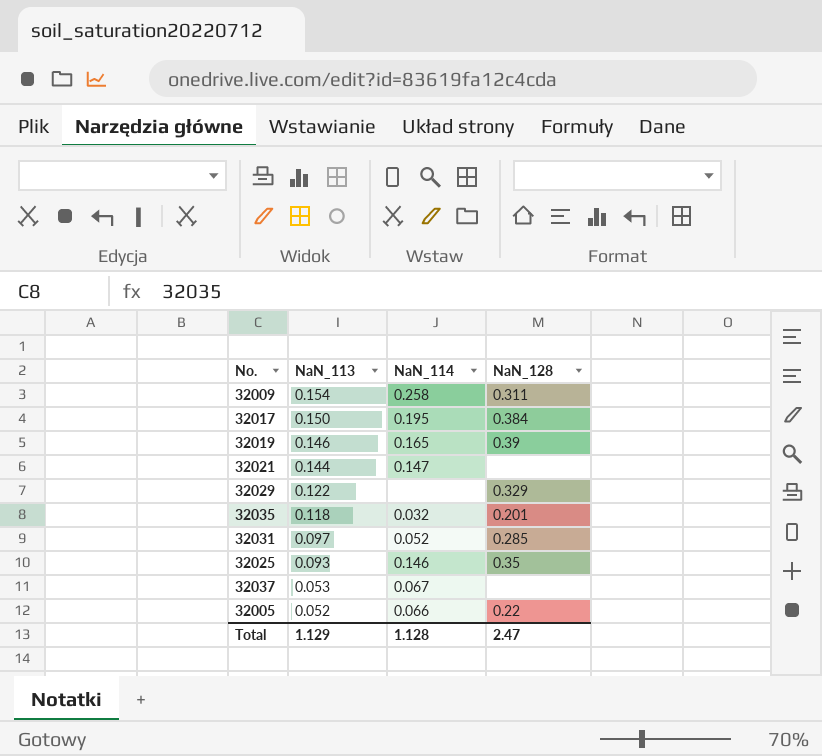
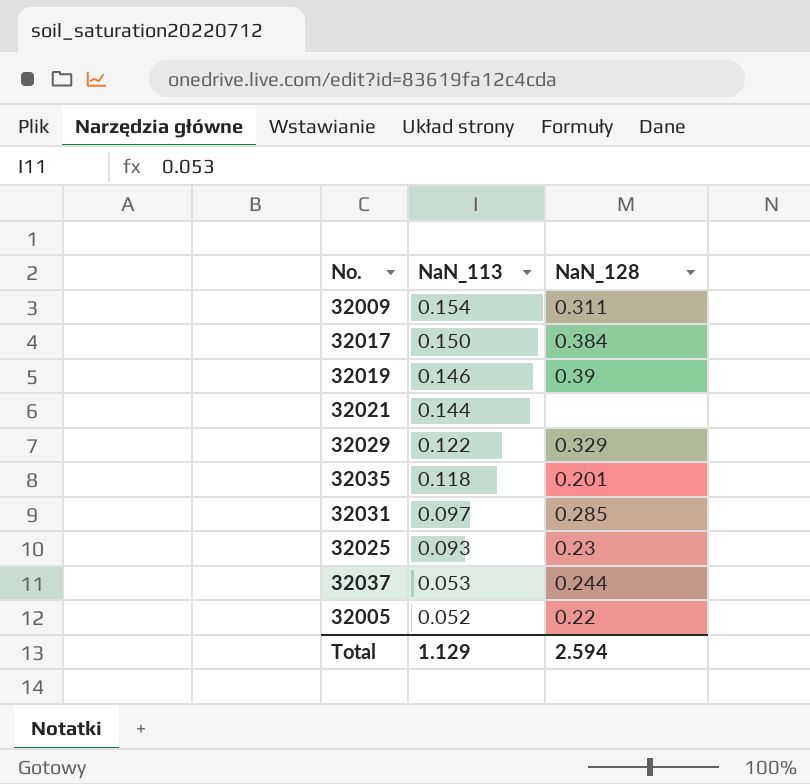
column NaN_114 | position: 3 -> none
32025 | NaN_128: 0.35 -> 0.23
32037 | NaN_128: none -> 0.244
Total | NaN_128: 2.47 -> 2.594

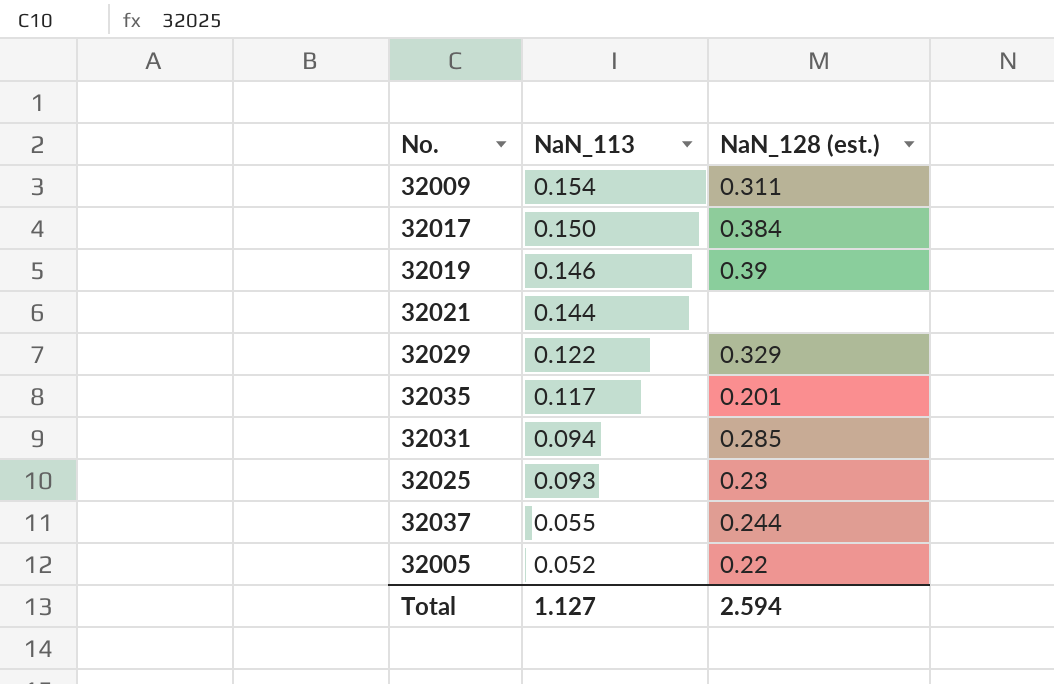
column name: NaN_128 -> NaN_128 (est.)
32035 | NaN_113: 0.118 -> 0.117
32031 | NaN_113: 0.097 -> 0.094
32037 | NaN_113: 0.053 -> 0.055
Total | NaN_113: 1.129 -> 1.127

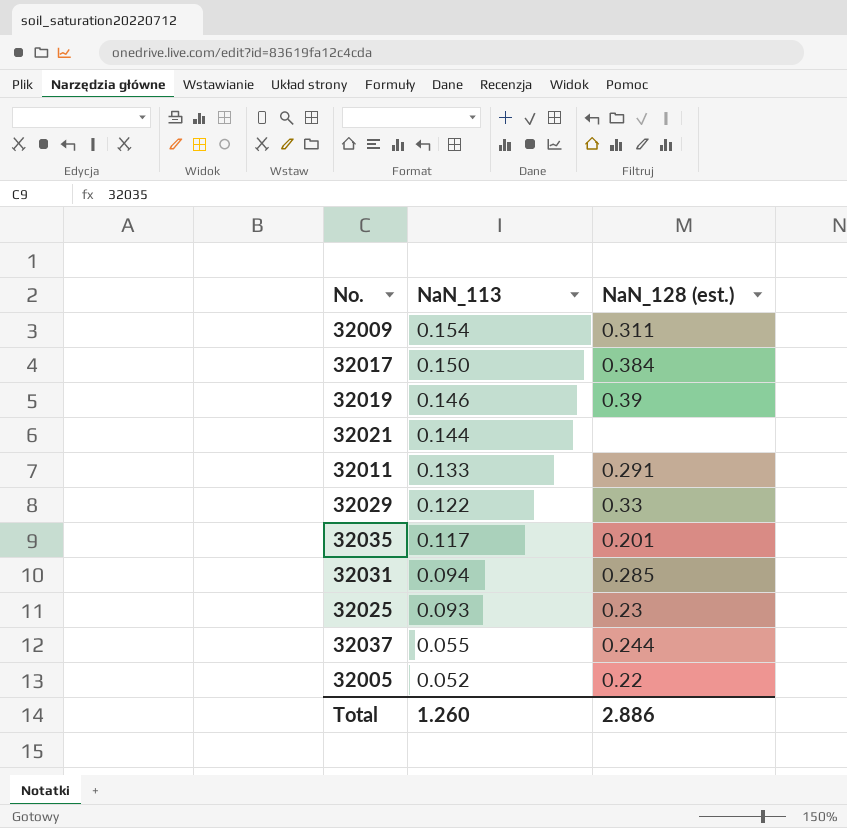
row 32011: none -> 0.133 | 0.291
32029 | NaN_128 (est.): 0.329 -> 0.33
Total | NaN_113: 1.127 -> 1.260
Total | NaN_128 (est.): 2.594 -> 2.886

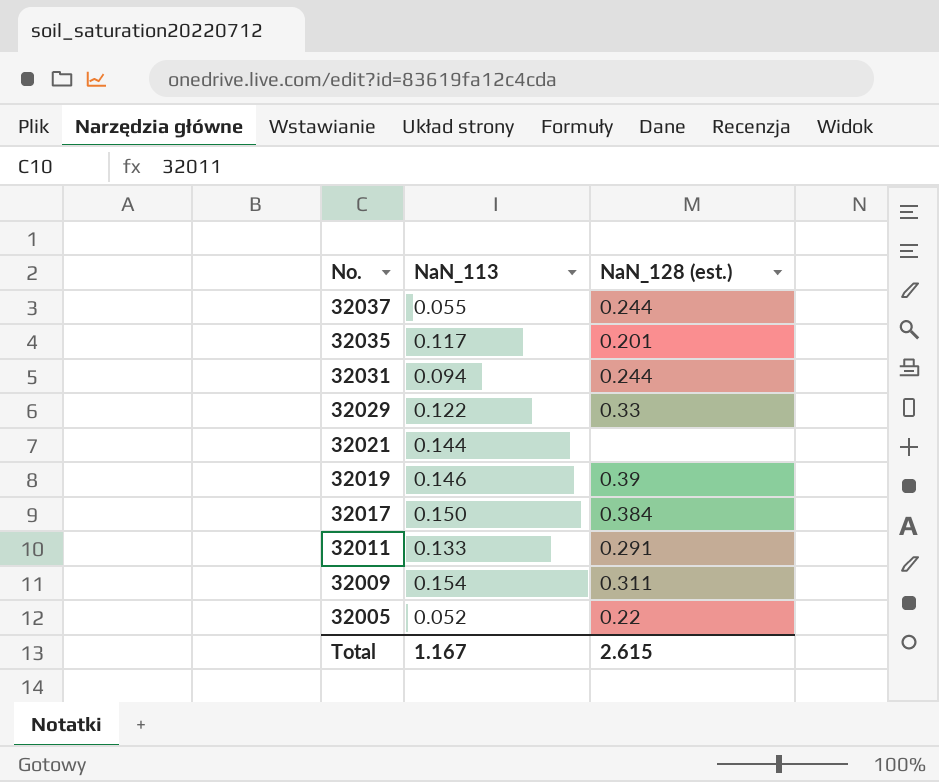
row order: NaN_113 descending -> No. descending
row 32025: 0.093 | 0.23 -> none
32031 | NaN_128 (est.): 0.285 -> 0.244
Total | NaN_113: 1.260 -> 1.167
Total | NaN_128 (est.): 2.886 -> 2.615

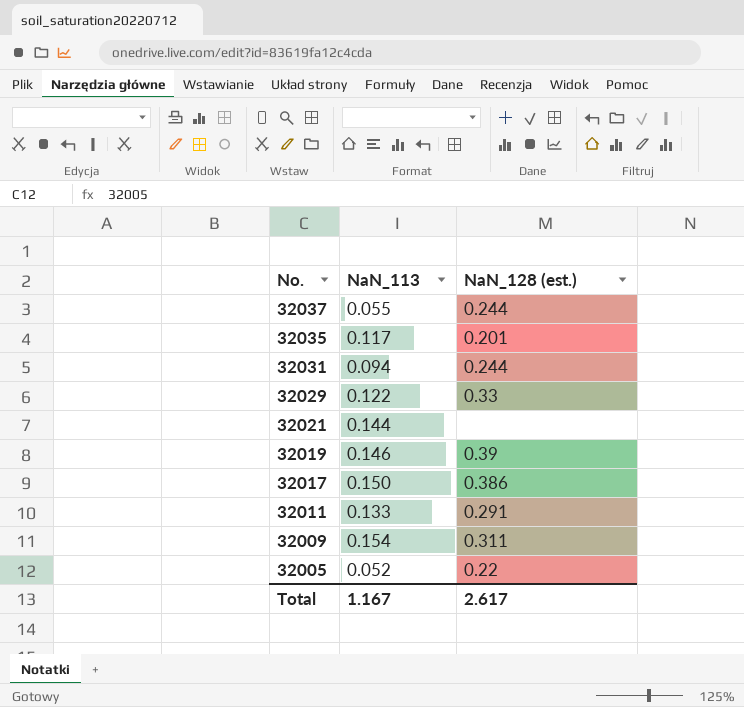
32017 | NaN_128 (est.): 0.384 -> 0.386
Total | NaN_128 (est.): 2.615 -> 2.617

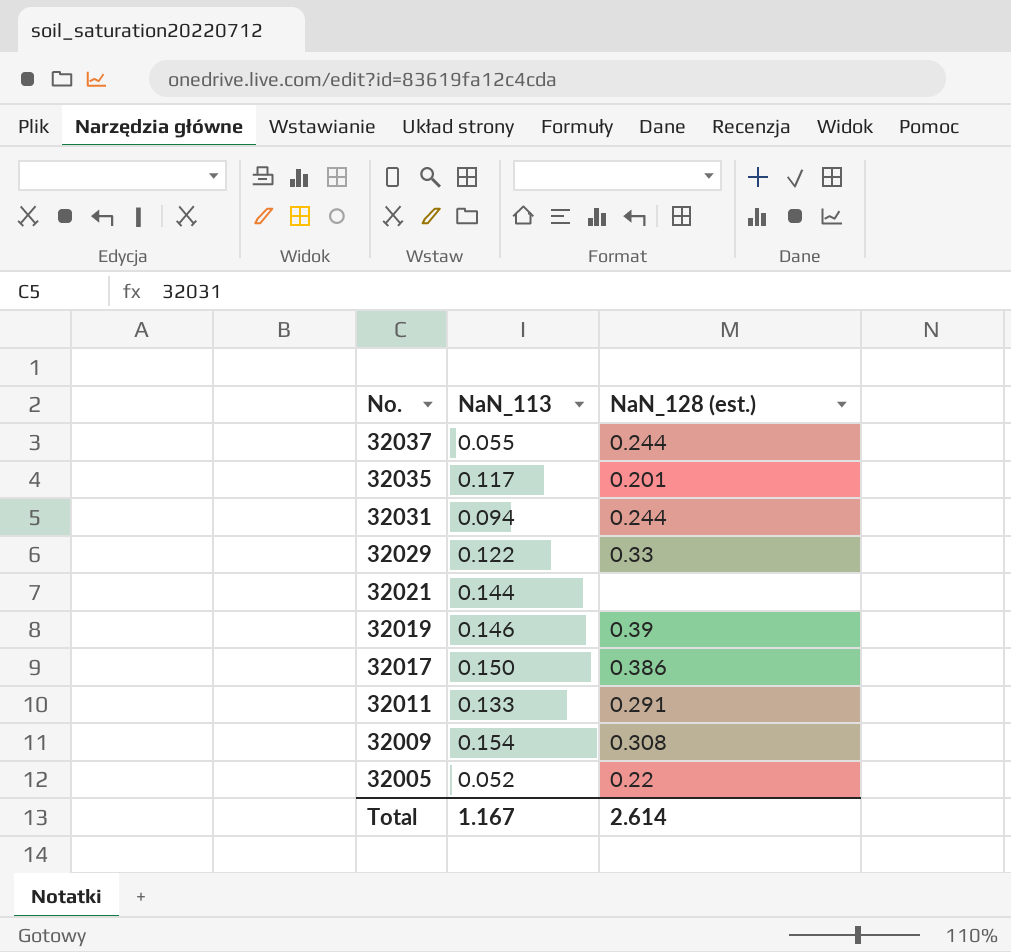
32009 | NaN_128 (est.): 0.311 -> 0.308
Total | NaN_128 (est.): 2.617 -> 2.614

